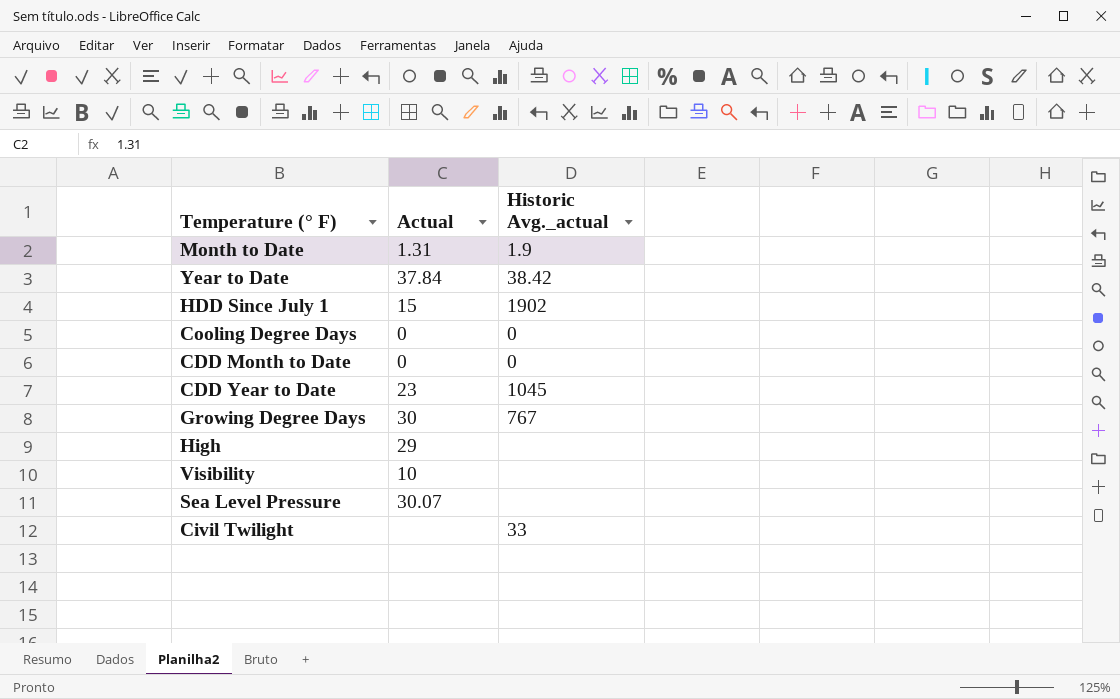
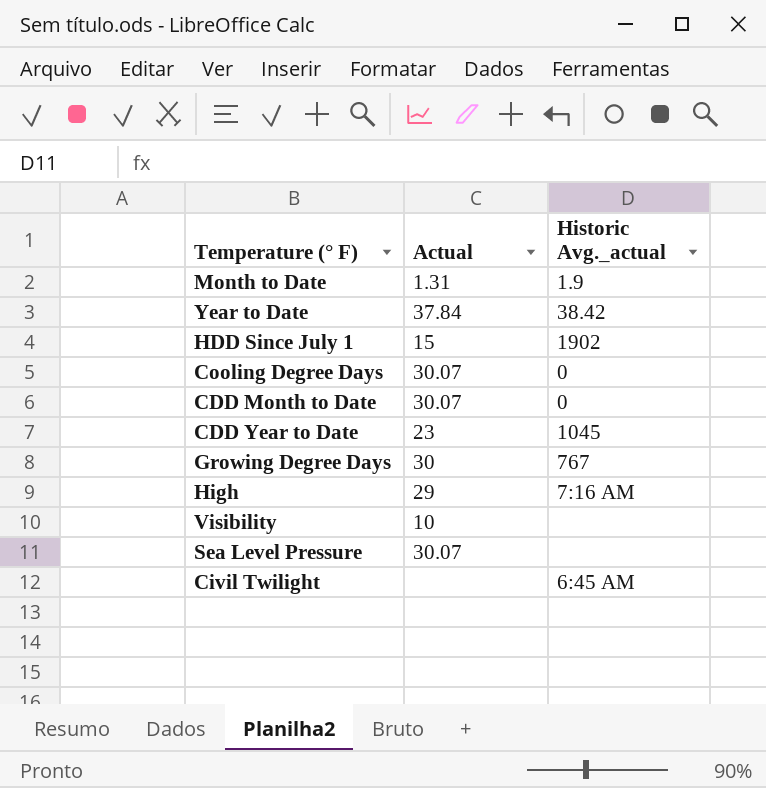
Cooling Degree Days | Actual: 0 -> 30.07
CDD Month to Date | Actual: 0 -> 30.07
High | Historic Avg._actual: none -> 7:16 AM
Civil Twilight | Historic Avg._actual: 33 -> 6:45 AM

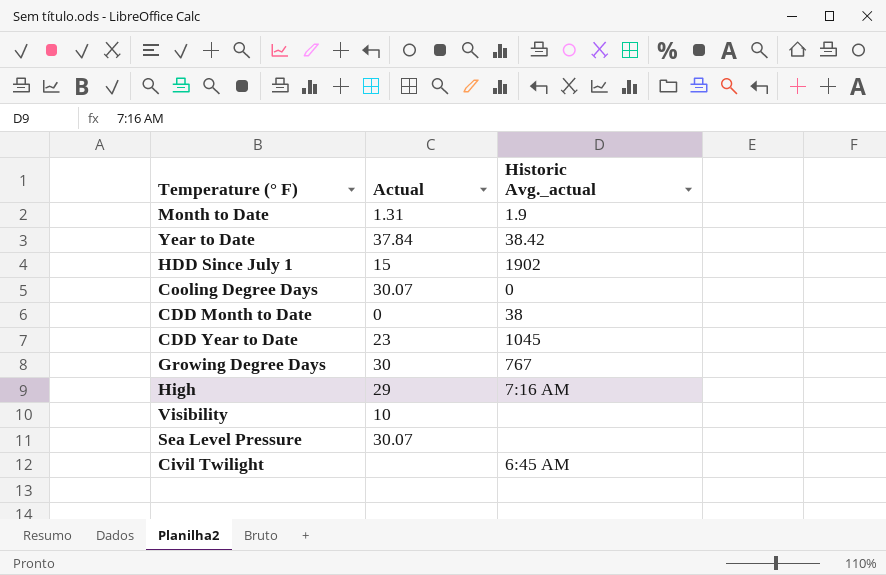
CDD Month to Date | Actual: 30.07 -> 0
CDD Month to Date | Historic Avg._actual: 0 -> 38

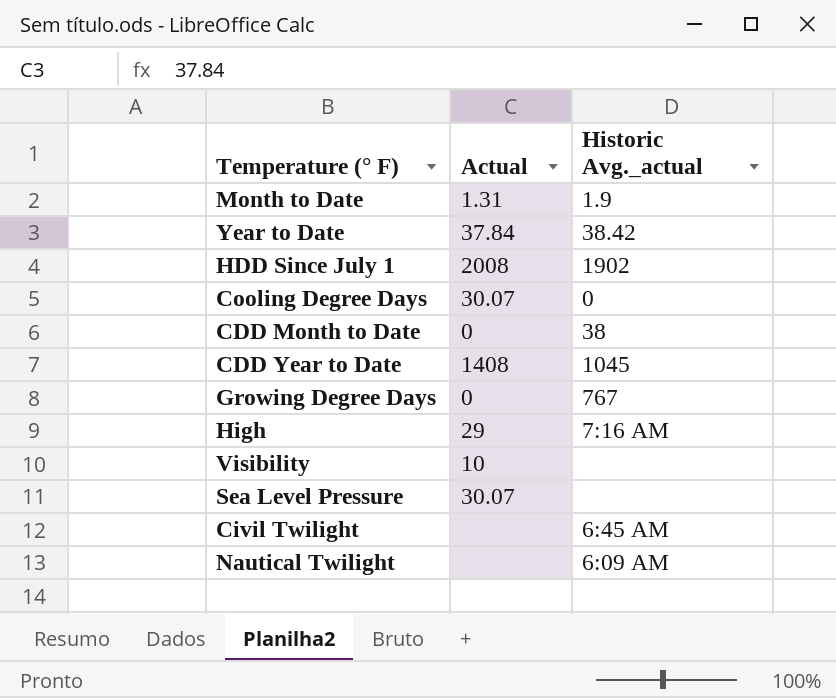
HDD Since July 1 | Actual: 15 -> 2008
CDD Year to Date | Actual: 23 -> 1408
Growing Degree Days | Actual: 30 -> 0
row Nautical Twilight: none -> none | 6:09 AM

